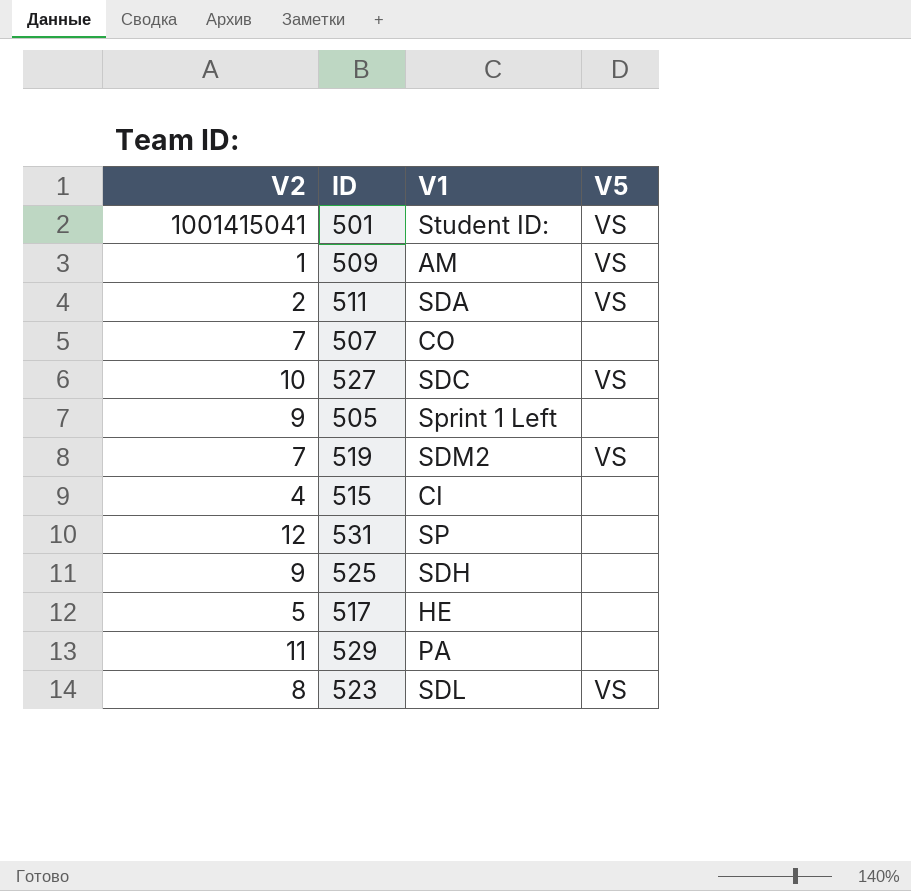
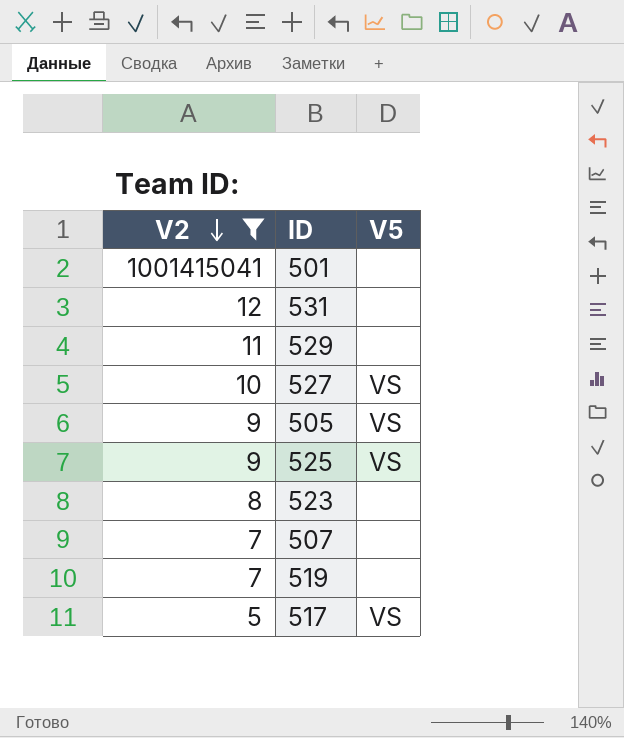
filter: none -> V2 >= 5
row order: none -> V2 descending
column V1 | position: 3 -> none
501 | V5: VS -> none
505 | V5: none -> VS
525 | V5: none -> VS
523 | V5: VS -> none
519 | V5: VS -> none
517 | V5: none -> VS

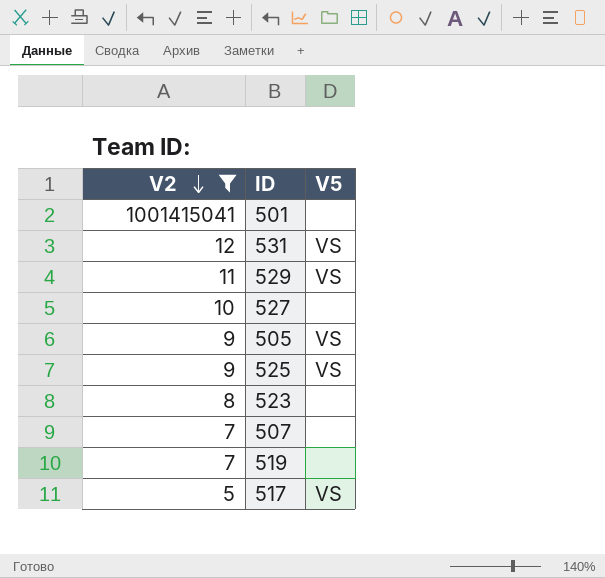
531 | V5: none -> VS
529 | V5: none -> VS
527 | V5: VS -> none

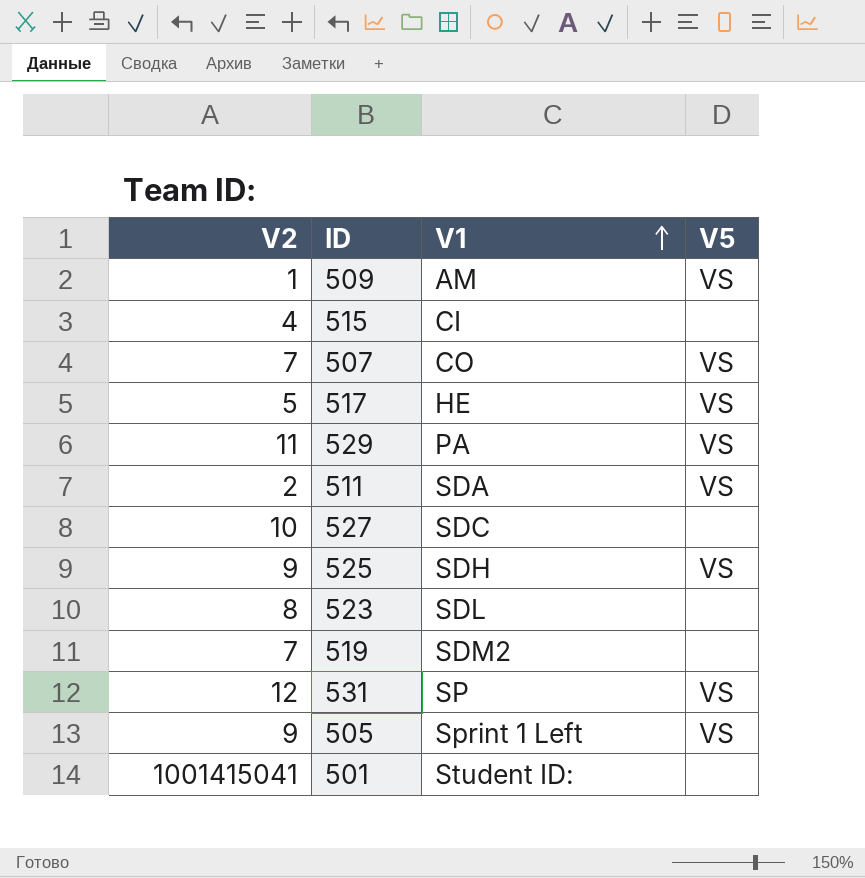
filter: V2 >= 5 -> none
row order: V2 descending -> V1 ascending
column V1 | position: none -> 3
507 | V5: none -> VS

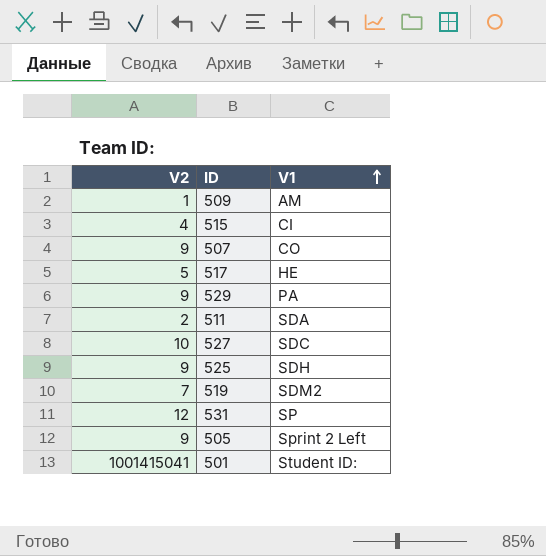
column V5 | position: 4 -> none
row 523: 8 | SDL | none -> none
507 | V2: 7 -> 9
529 | V2: 11 -> 9
505 | V1: Sprint 1 Left -> Sprint 2 Left

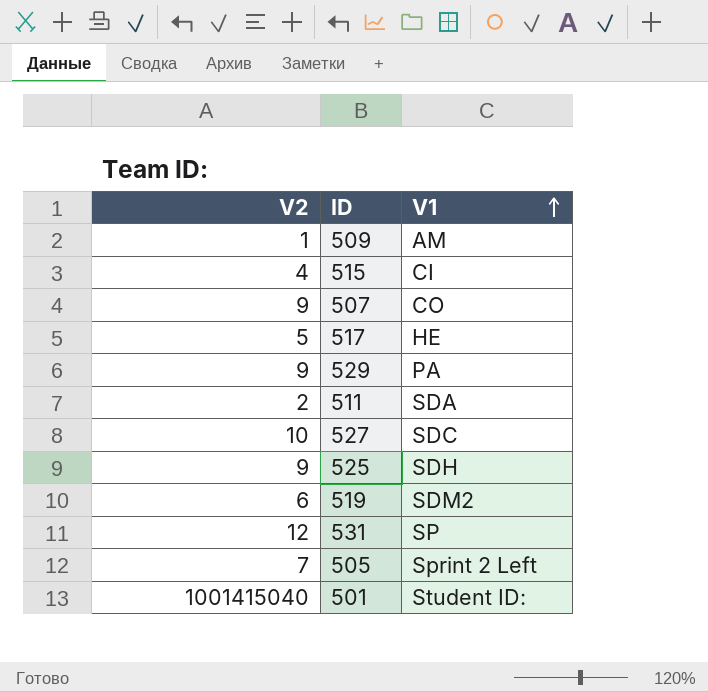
519 | V2: 7 -> 6
505 | V2: 9 -> 7
501 | V2: 1001415041 -> 1001415040

